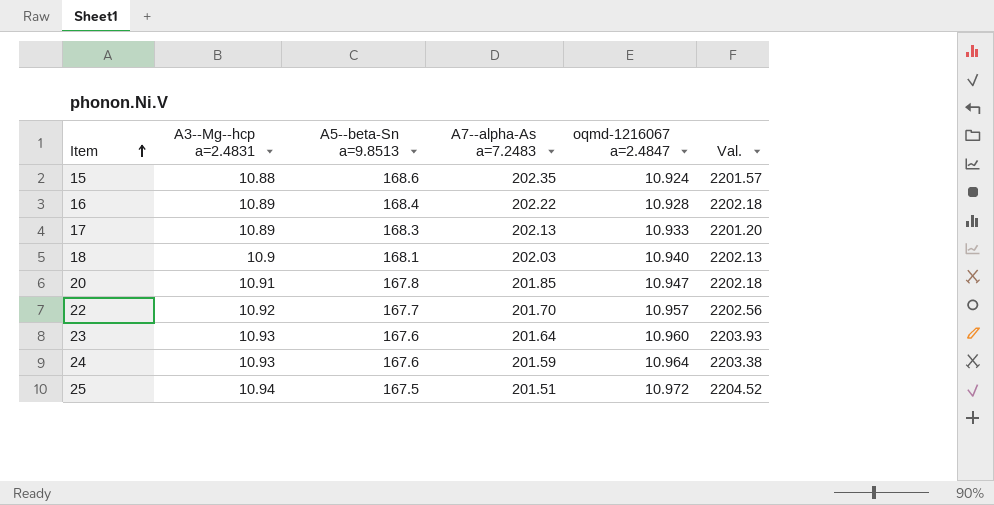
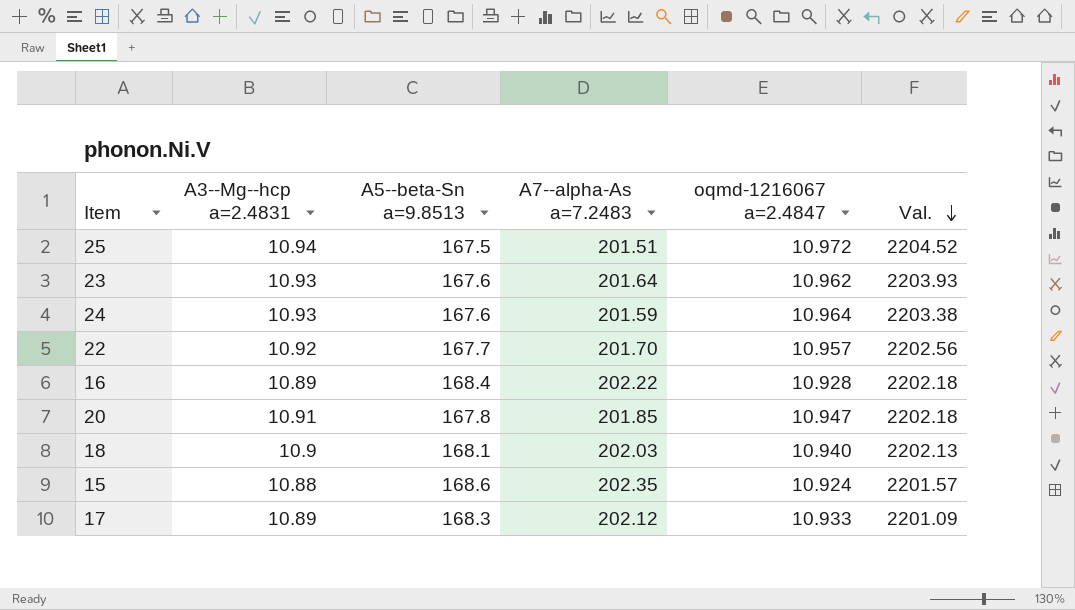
row order: Item ascending -> Val. descending
23 | oqmd-1216067 a=2.4847: 10.960 -> 10.962
17 | A7--alpha-As a=7.2483: 202.13 -> 202.12
17 | Val.: 2201.20 -> 2201.09

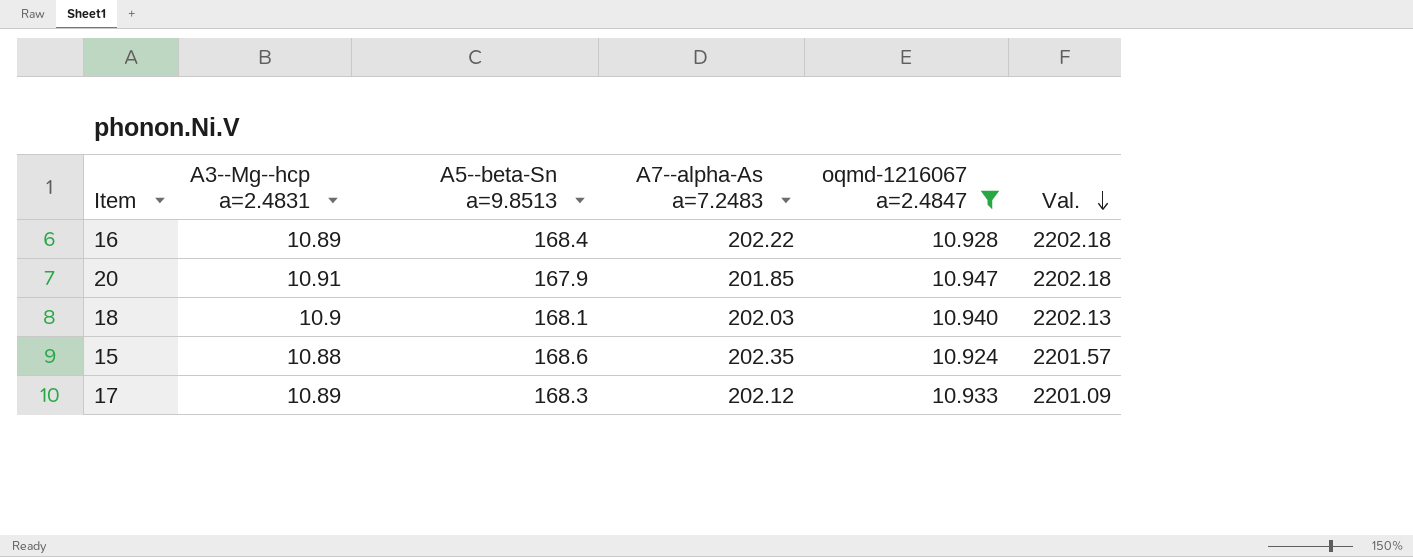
filter: none -> oqmd-1216067 a=2.4847 <= 10.947
20 | A5--beta-Sn a=9.8513: 167.8 -> 167.9

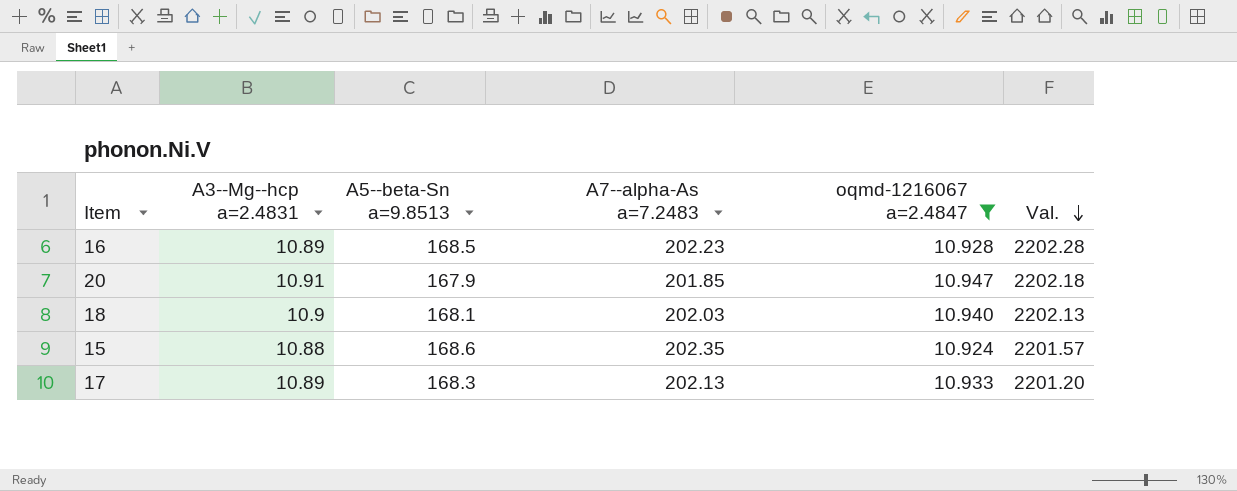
16 | A5--beta-Sn a=9.8513: 168.4 -> 168.5
16 | A7--alpha-As a=7.2483: 202.22 -> 202.23
16 | Val.: 2202.18 -> 2202.28
17 | A7--alpha-As a=7.2483: 202.12 -> 202.13
17 | Val.: 2201.09 -> 2201.20

